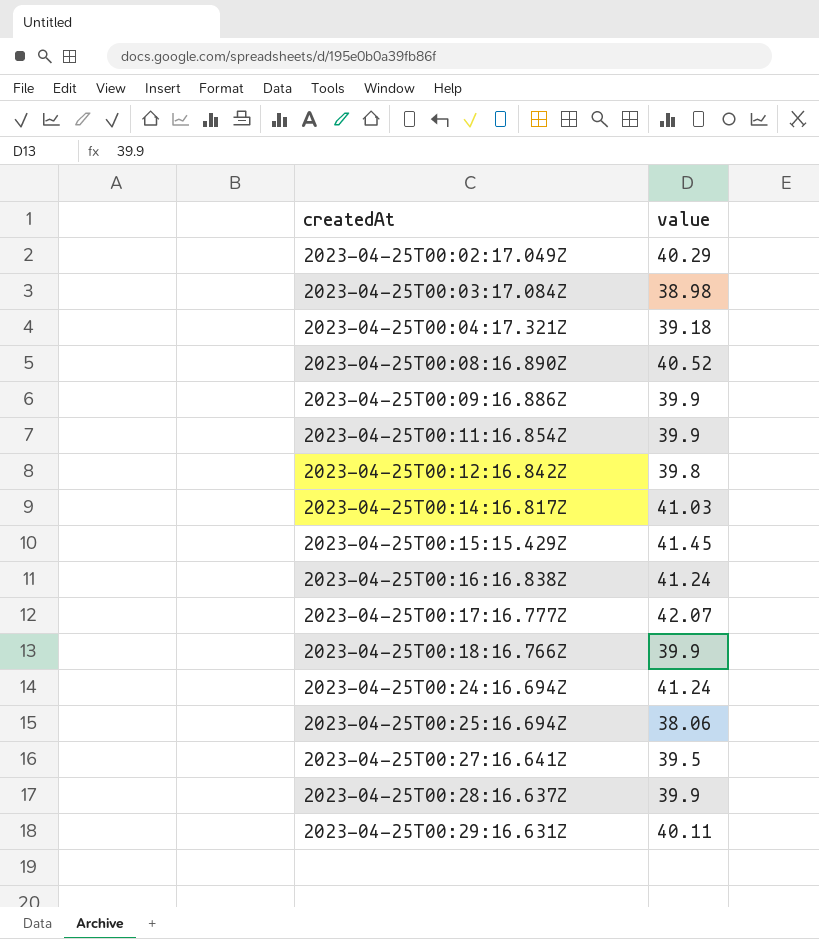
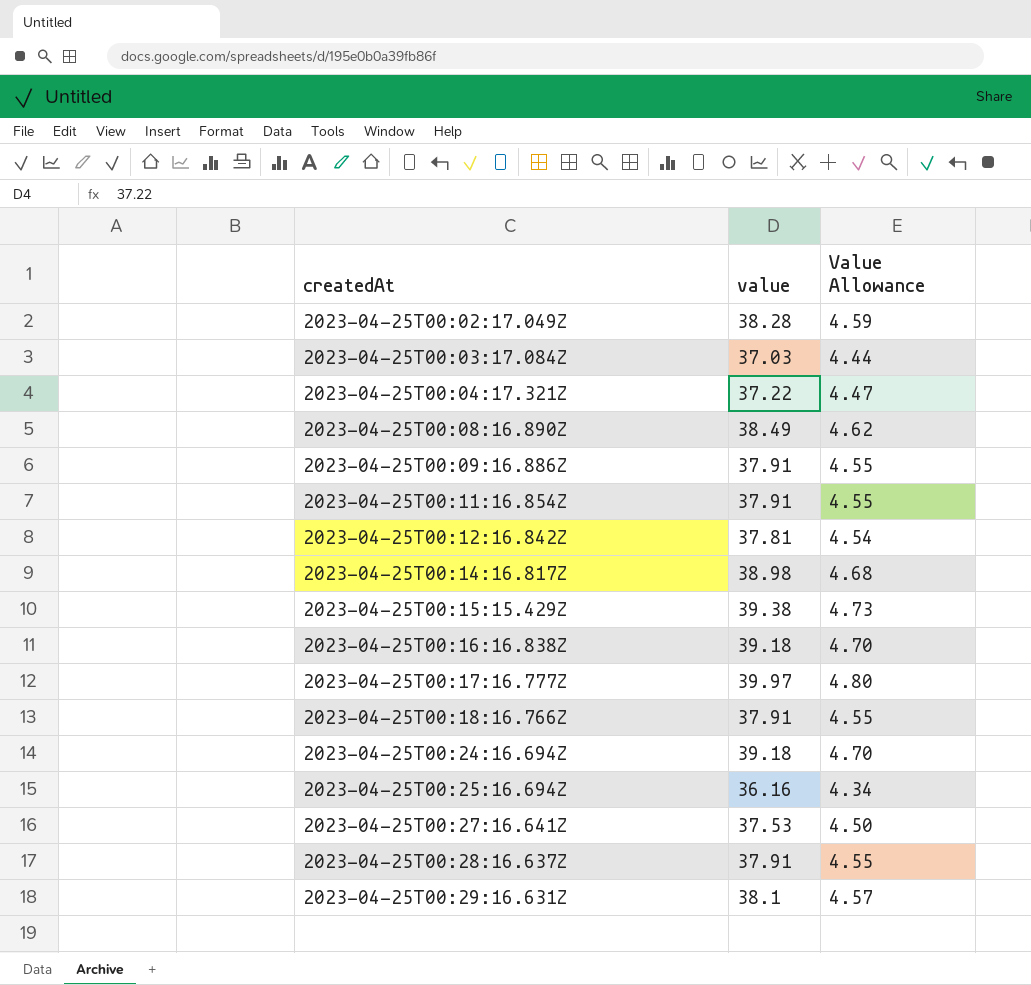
column Value Allowance | formula: none -> [value] * 0.12
2023-04-25T00:02:17.049Z | value: 40.29 -> 38.28
2023-04-25T00:03:17.084Z | value: 38.98 -> 37.03
2023-04-25T00:04:17.321Z | value: 39.18 -> 37.22
2023-04-25T00:08:16.890Z | value: 40.52 -> 38.49
2023-04-25T00:09:16.886Z | value: 39.9 -> 37.91
2023-04-25T00:11:16.854Z | value: 39.9 -> 37.91
2023-04-25T00:12:16.842Z | value: 39.8 -> 37.81
2023-04-25T00:14:16.817Z | value: 41.03 -> 38.98
2023-04-25T00:15:15.429Z | value: 41.45 -> 39.38
2023-04-25T00:16:16.838Z | value: 41.24 -> 39.18
2023-04-25T00:17:16.777Z | value: 42.07 -> 39.97
2023-04-25T00:18:16.766Z | value: 39.9 -> 37.91
2023-04-25T00:24:16.694Z | value: 41.24 -> 39.18
2023-04-25T00:25:16.694Z | value: 38.06 -> 36.16
2023-04-25T00:27:16.641Z | value: 39.5 -> 37.53
2023-04-25T00:28:16.637Z | value: 39.9 -> 37.91
2023-04-25T00:29:16.631Z | value: 40.11 -> 38.1

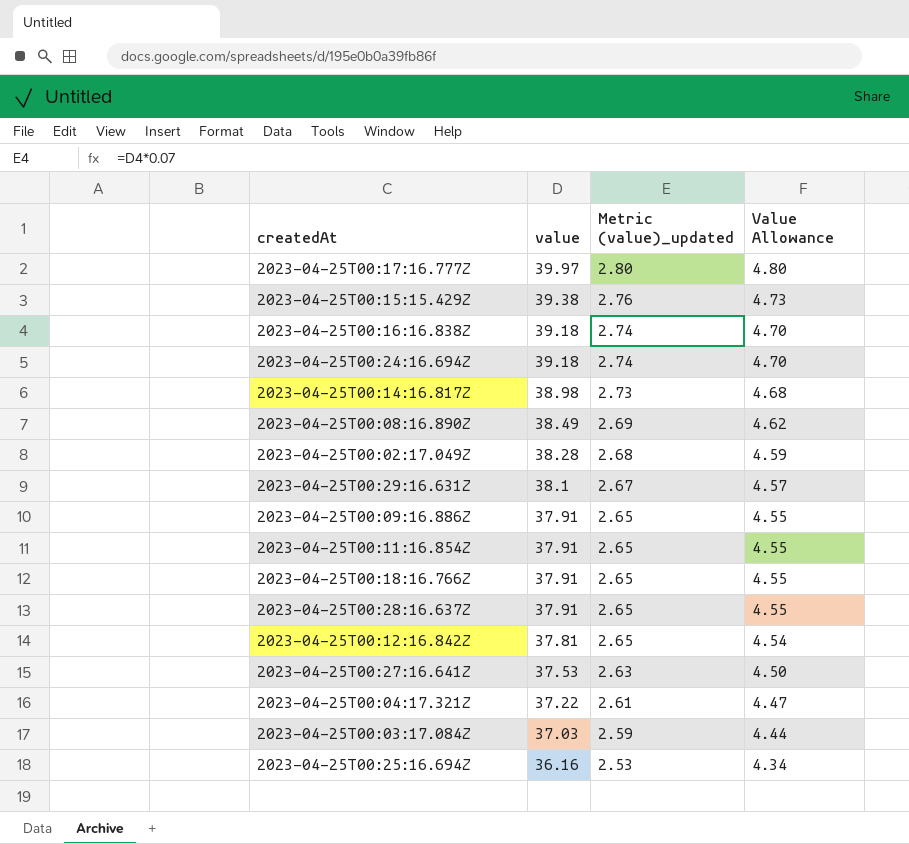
row order: createdAt ascending -> value descending
column Metric (value)_updated | formula: none -> [value] * 0.07

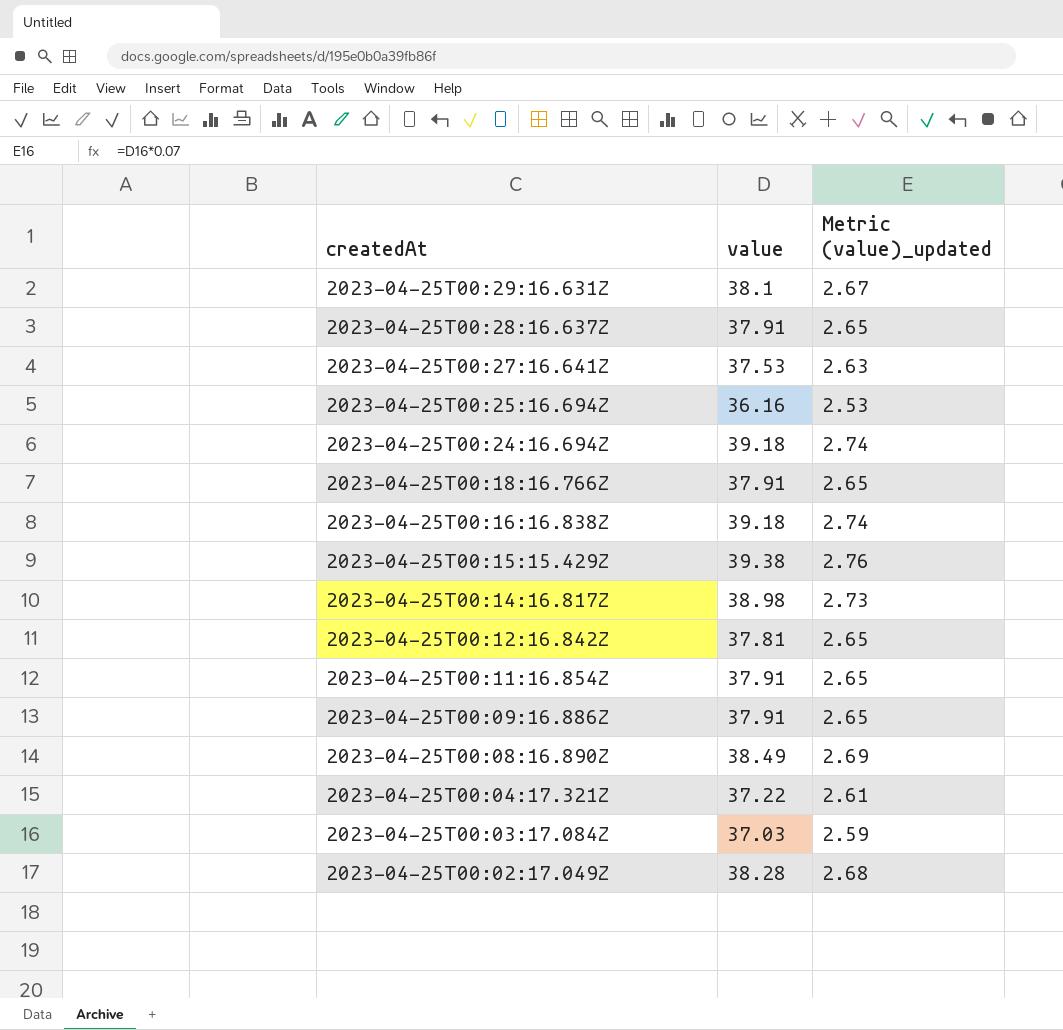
row order: value descending -> createdAt descending
column Value Allowance | formula: [value] * 0.12 -> none
row 2023-04-25T00:17:16.777Z: 39.97 | 2.80 | 4.80 -> none

